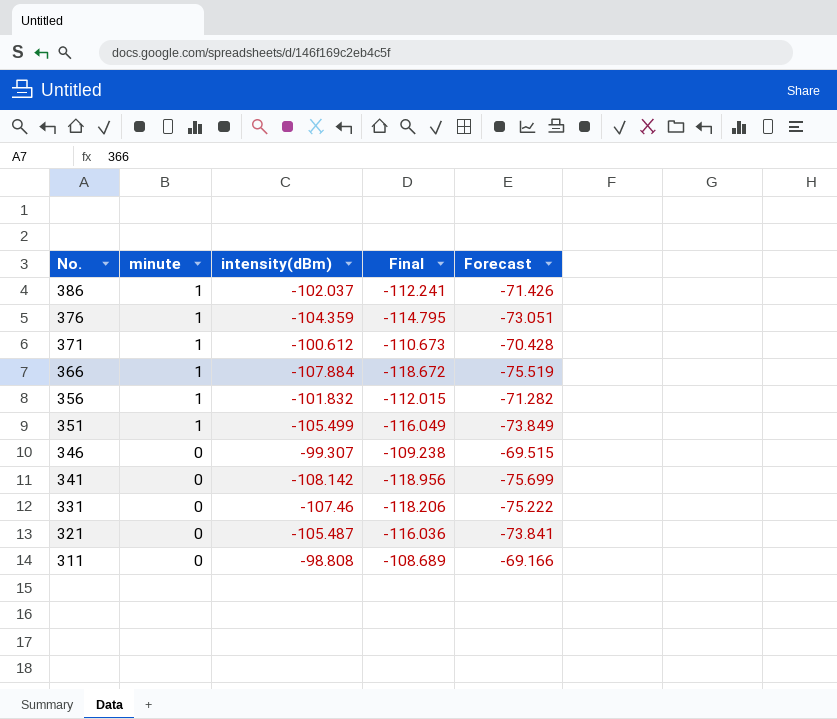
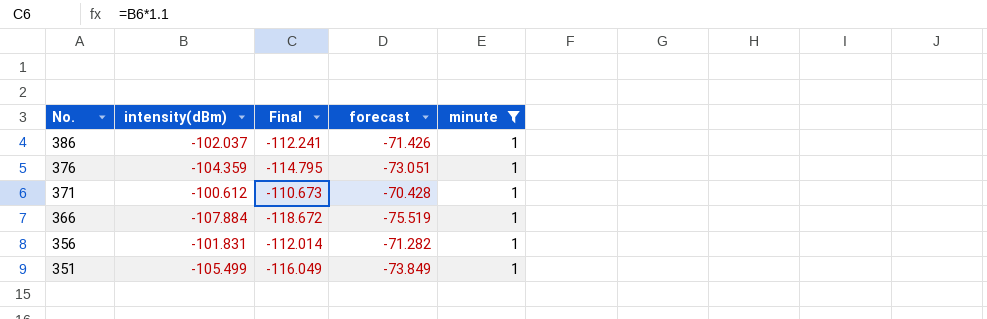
filter: none -> minute = 1
column name: Forecast -> forecast
column minute | position: 2 -> 5
356 | intensity(dBm): -101.832 -> -101.831
356 | Final: -112.015 -> -112.014

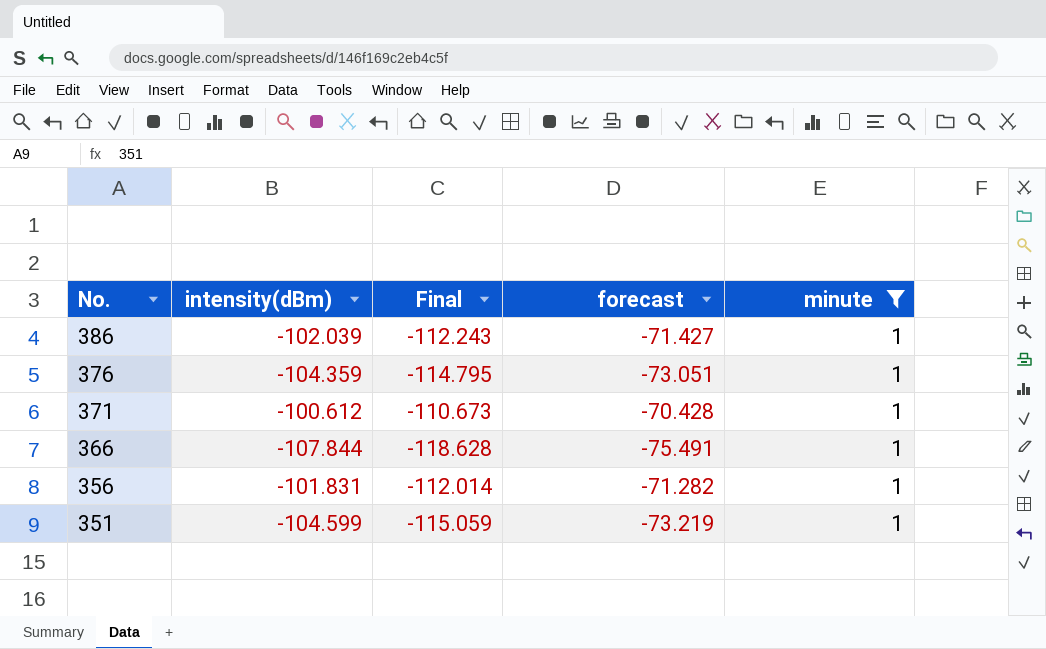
386 | intensity(dBm): -102.037 -> -102.039
386 | Final: -112.241 -> -112.243
386 | forecast: -71.426 -> -71.427
366 | intensity(dBm): -107.884 -> -107.844
366 | Final: -118.672 -> -118.628
366 | forecast: -75.519 -> -75.491
351 | intensity(dBm): -105.499 -> -104.599
351 | Final: -116.049 -> -115.059
351 | forecast: -73.849 -> -73.219

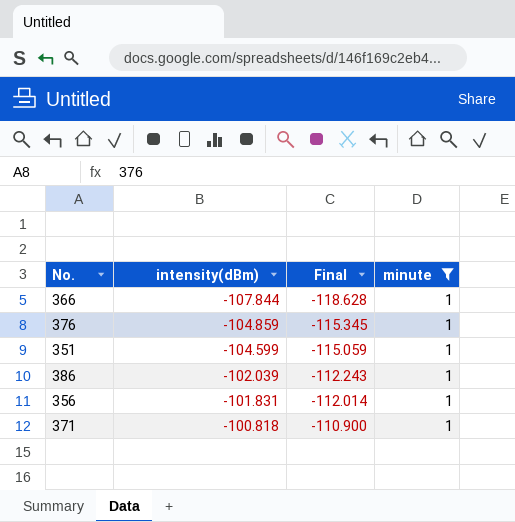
row order: No. descending -> intensity(dBm) ascending
column forecast | formula: [intensity(dBm)] * 0.7 -> none
376 | intensity(dBm): -104.359 -> -104.859
376 | Final: -114.795 -> -115.345
371 | intensity(dBm): -100.612 -> -100.818
371 | Final: -110.673 -> -110.900

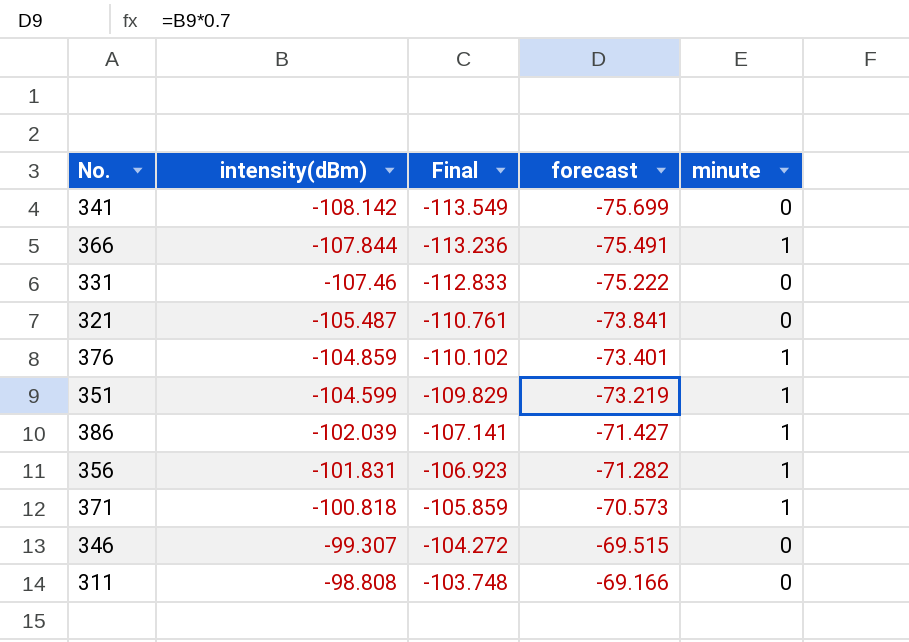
filter: minute = 1 -> none
column Final | formula: [intensity(dBm)] * 1.1 -> [intensity(dBm)] * 1.05
column forecast | formula: none -> [intensity(dBm)] * 0.7

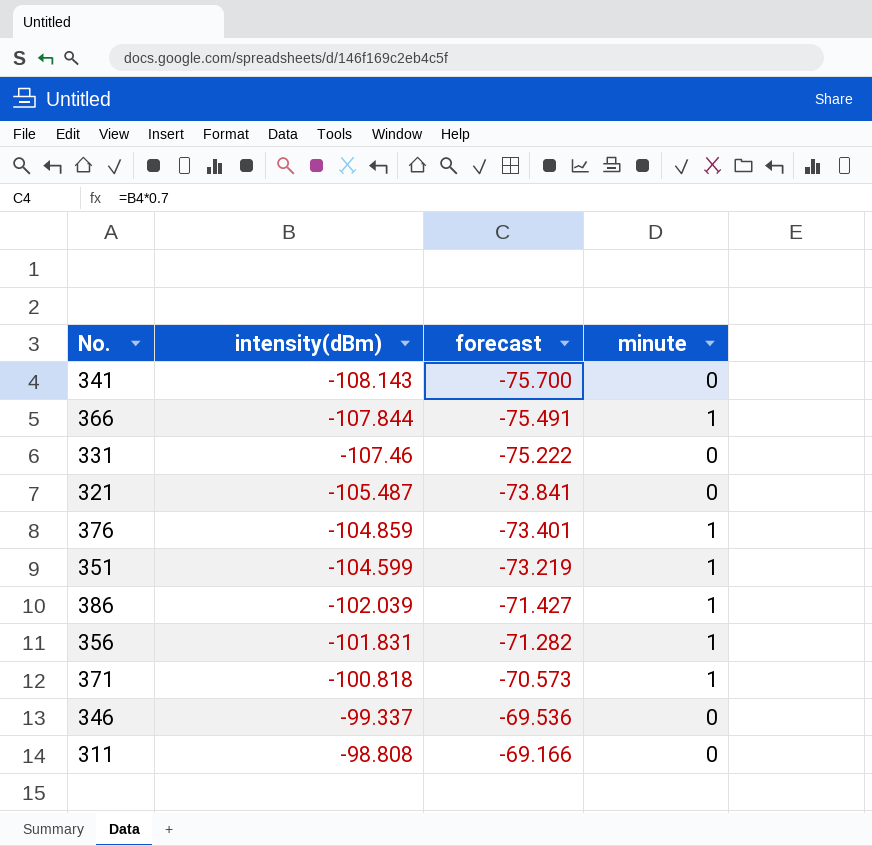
column Final | formula: [intensity(dBm)] * 1.05 -> none
341 | intensity(dBm): -108.142 -> -108.143
341 | forecast: -75.699 -> -75.700
346 | intensity(dBm): -99.307 -> -99.337
346 | forecast: -69.515 -> -69.536

